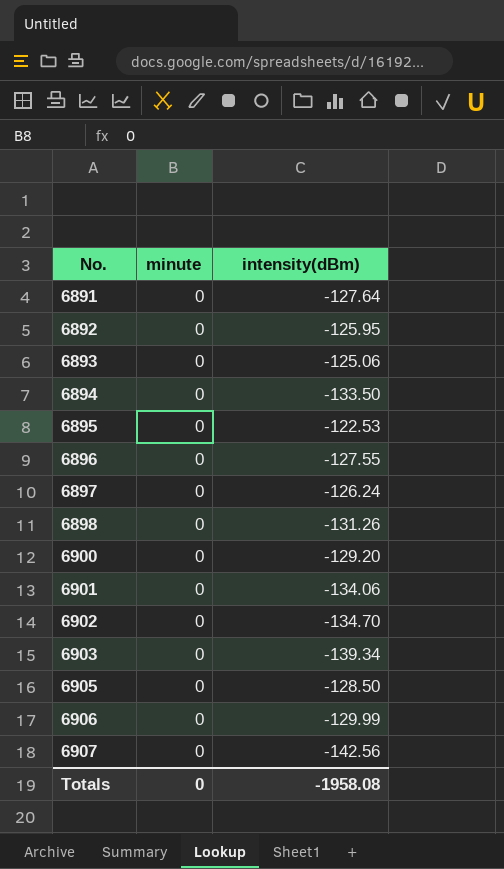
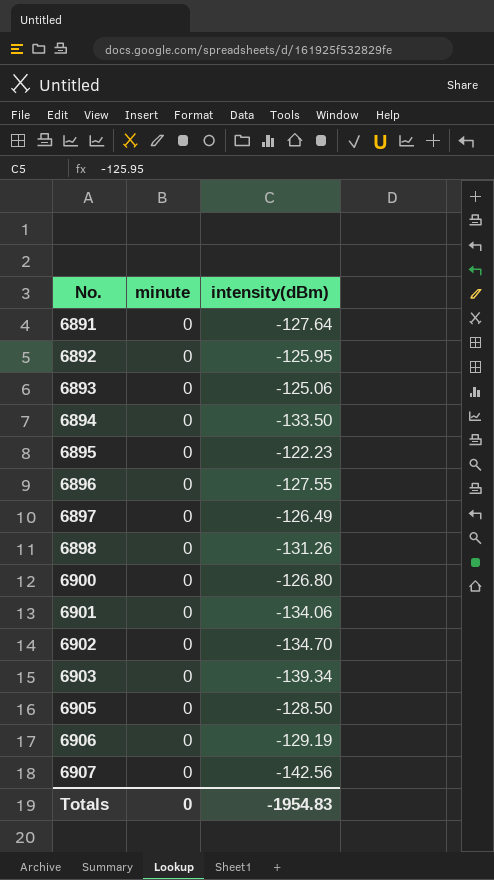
6895 | intensity(dBm): -122.53 -> -122.23
6897 | intensity(dBm): -126.24 -> -126.49
6900 | intensity(dBm): -129.20 -> -126.80
6906 | intensity(dBm): -129.99 -> -129.19
Totals | intensity(dBm): -1958.08 -> -1954.83

